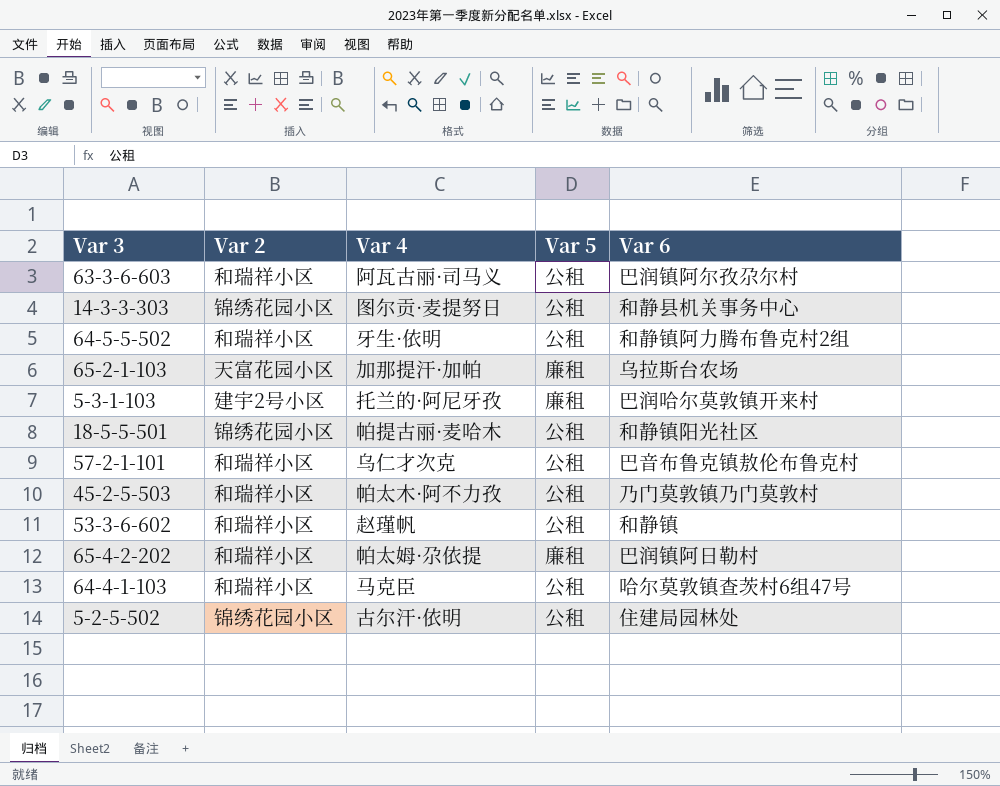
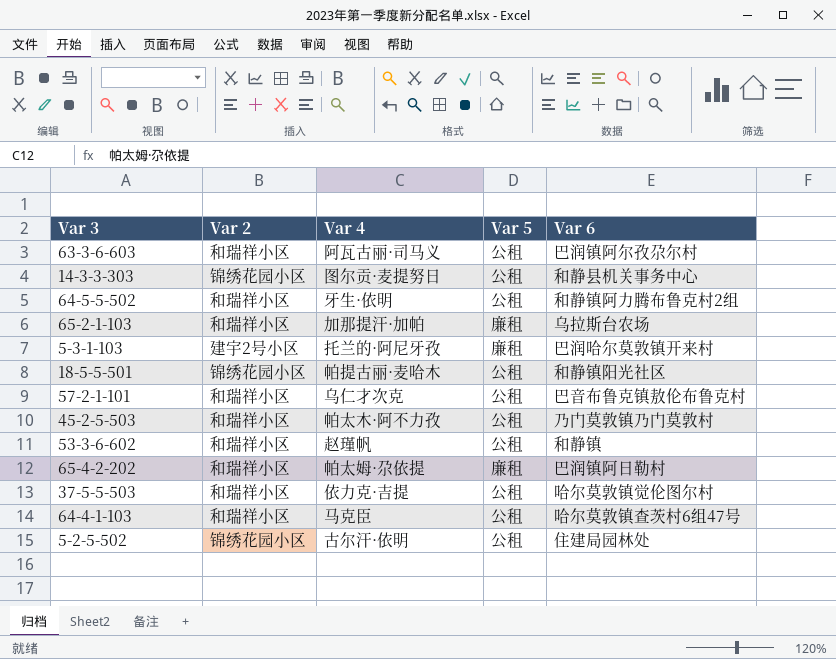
65-2-1-103 | Var 2: 天富花园小区 -> 和瑞祥小区
row 37-5-5-503: none -> 和瑞祥小区 | 依力克·吉提 | 公租 | 哈尔莫敦镇觉伦图尔村

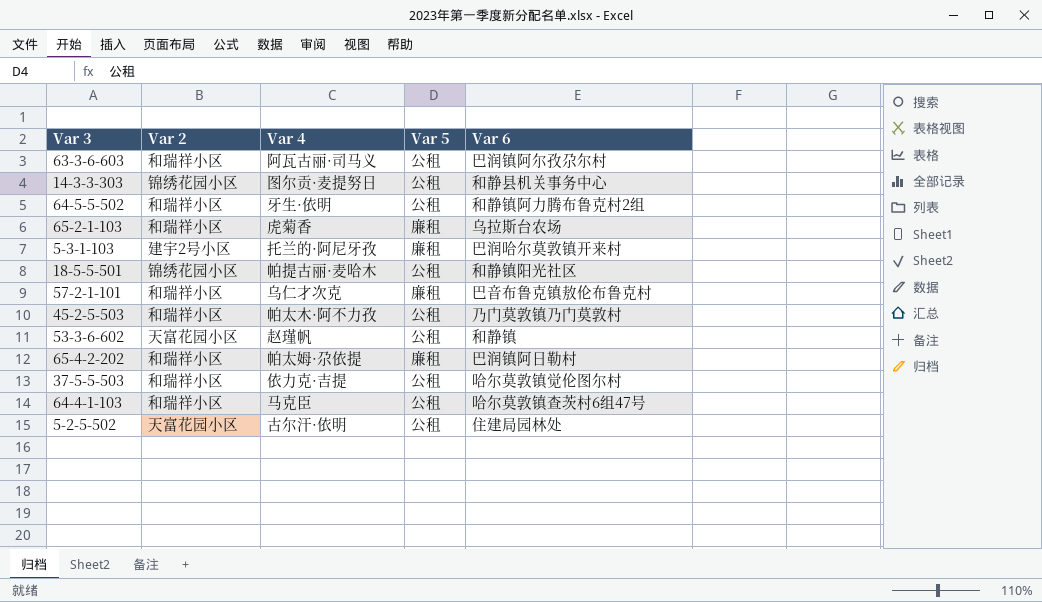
65-2-1-103 | Var 4: 加那提汗·加帕 -> 虎菊香
57-2-1-101 | Var 5: 公租 -> 廉租
53-3-6-602 | Var 2: 和瑞祥小区 -> 天富花园小区
5-2-5-502 | Var 2: 锦绣花园小区 -> 天富花园小区

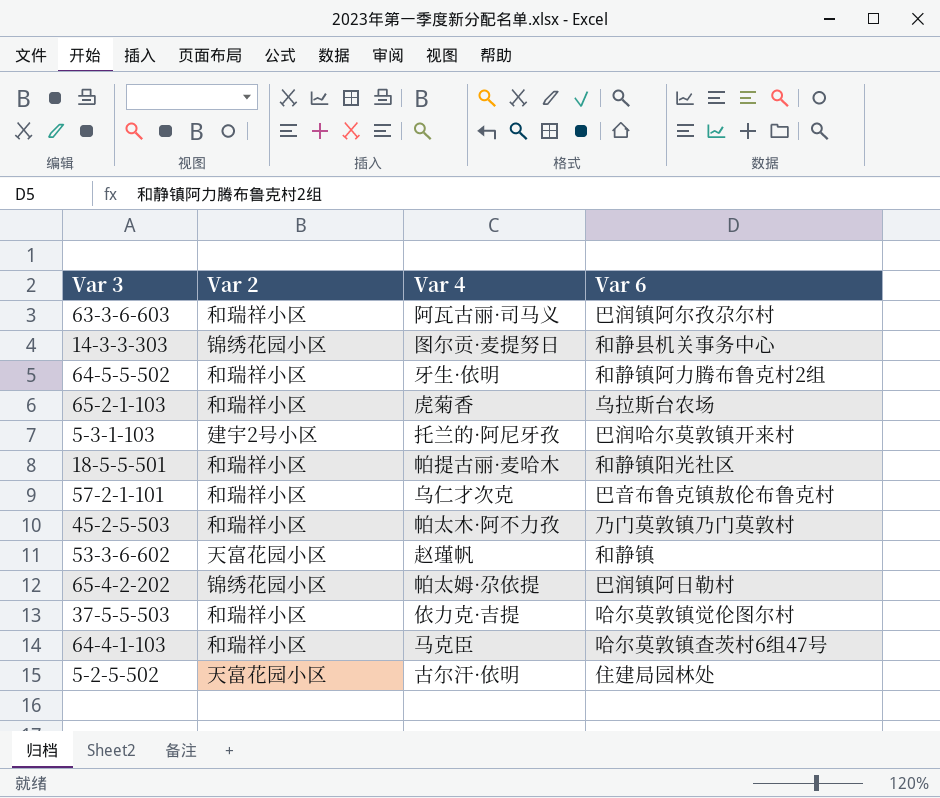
column Var 5 | position: 4 -> none
18-5-5-501 | Var 2: 锦绣花园小区 -> 和瑞祥小区
65-4-2-202 | Var 2: 和瑞祥小区 -> 锦绣花园小区

